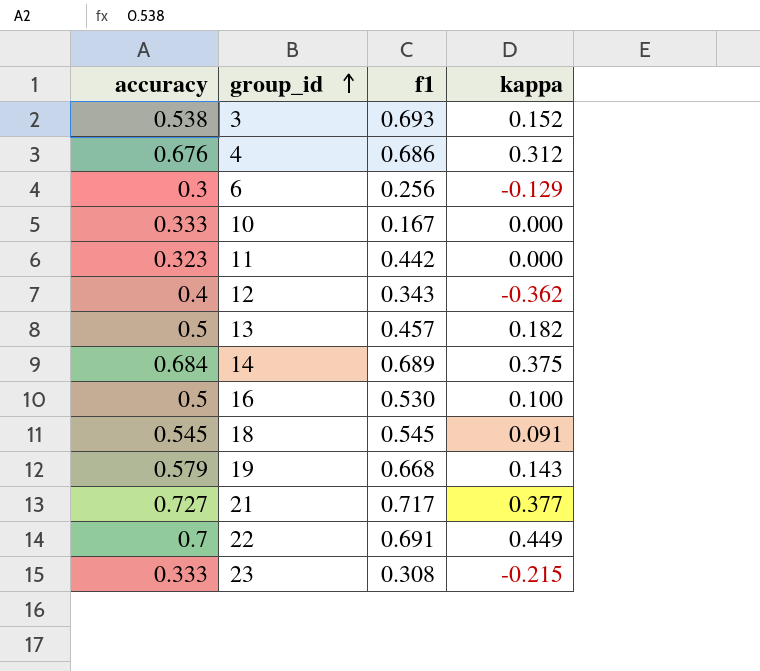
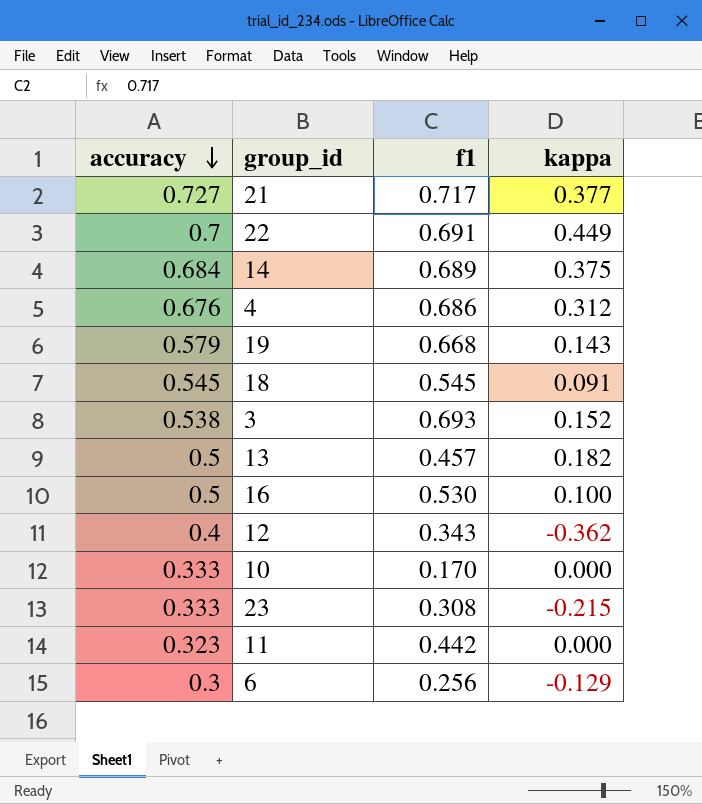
row order: group_id ascending -> accuracy descending
10 | f1: 0.167 -> 0.170

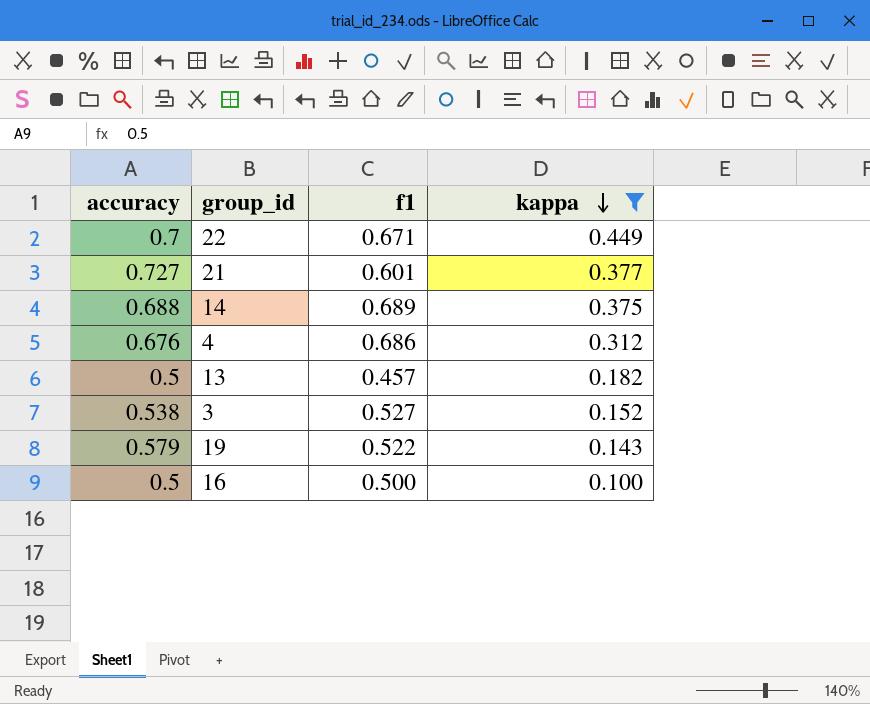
filter: none -> kappa >= 0.100
row order: accuracy descending -> kappa descending
22 | f1: 0.691 -> 0.671
21 | f1: 0.717 -> 0.601
14 | accuracy: 0.684 -> 0.688
3 | f1: 0.693 -> 0.527
19 | f1: 0.668 -> 0.522
16 | f1: 0.530 -> 0.500

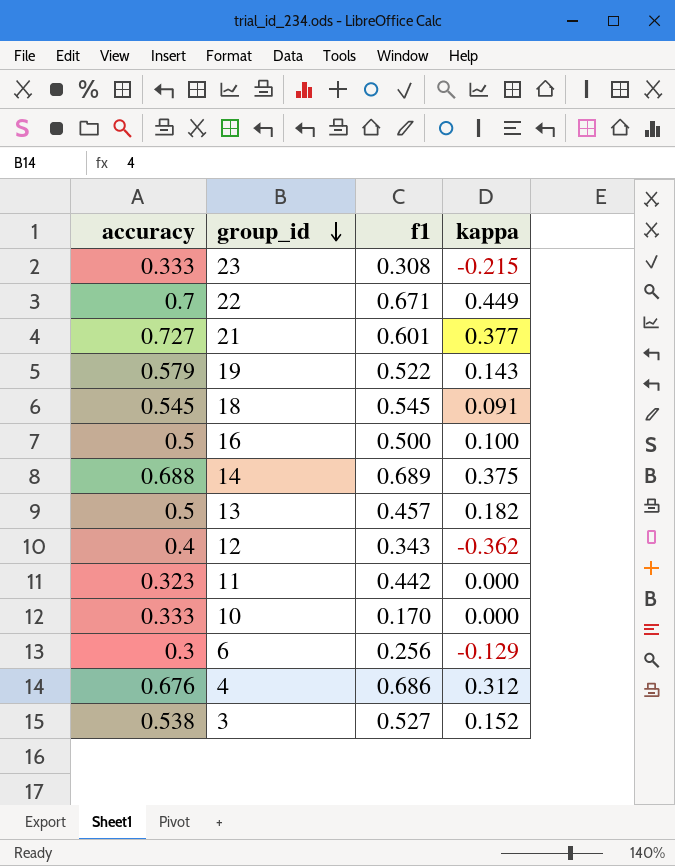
filter: kappa >= 0.100 -> none
row order: kappa descending -> group_id descending

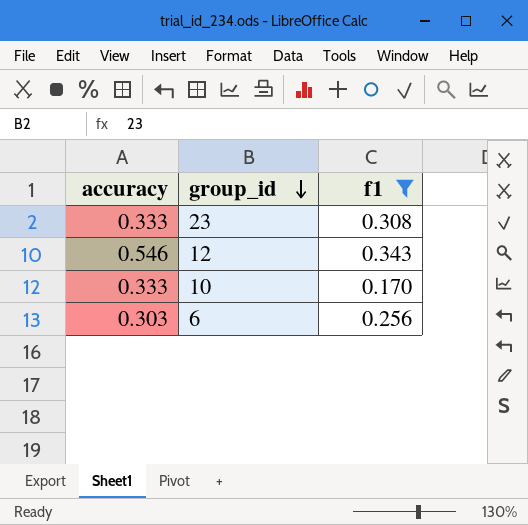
filter: none -> f1 <= 0.343
column kappa | position: 4 -> none
12 | accuracy: 0.4 -> 0.546
6 | accuracy: 0.3 -> 0.303

